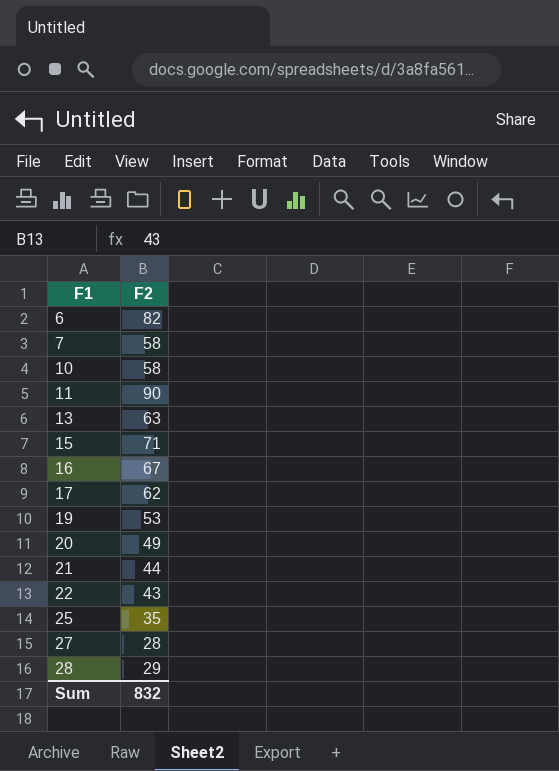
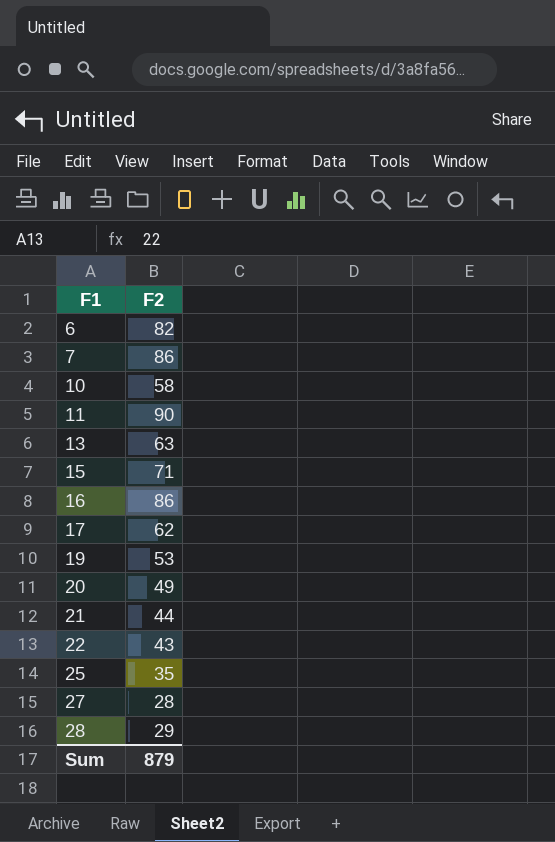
7 | F2: 58 -> 86
16 | F2: 67 -> 86
Sum | F2: 832 -> 879

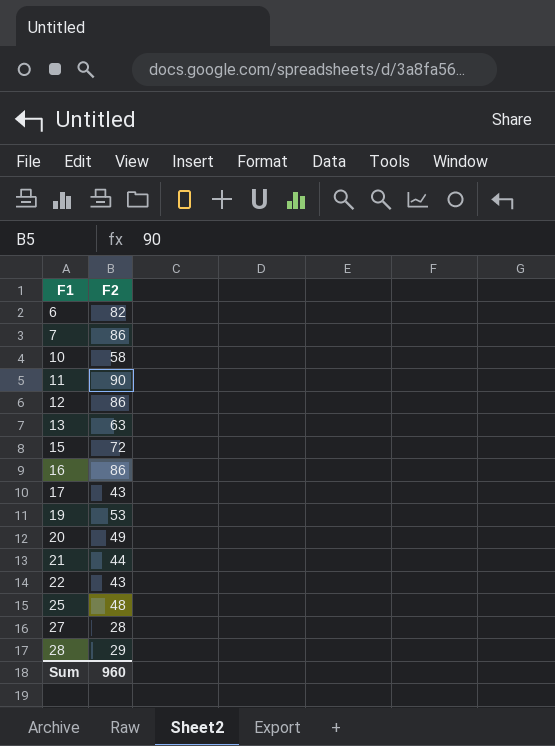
row 12: none -> 86
15 | F2: 71 -> 72
17 | F2: 62 -> 43
25 | F2: 35 -> 48
Sum | F2: 879 -> 960

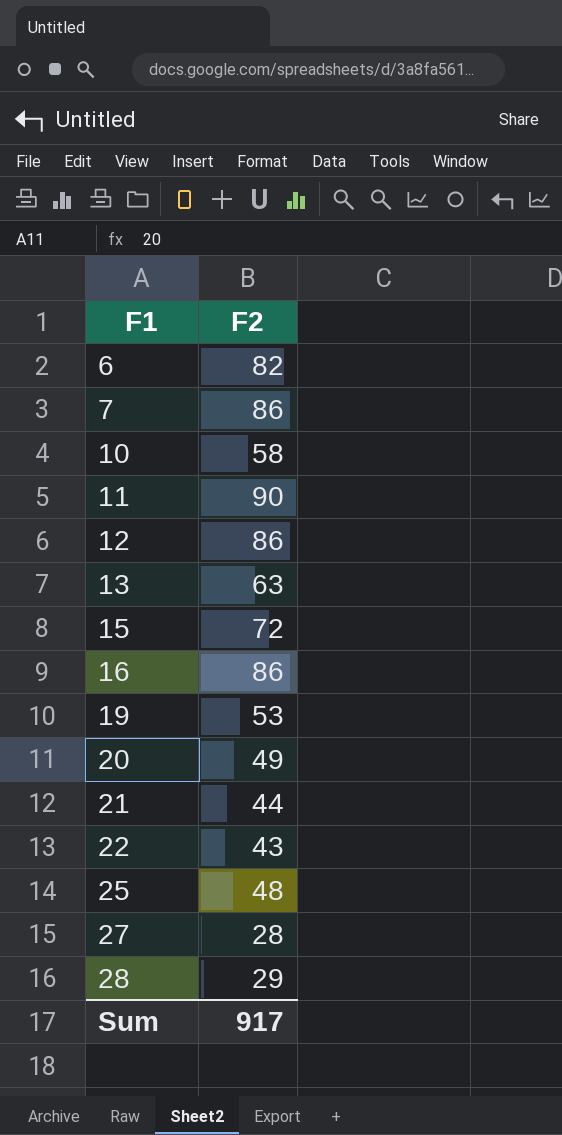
row 17: 43 -> none
Sum | F2: 960 -> 917

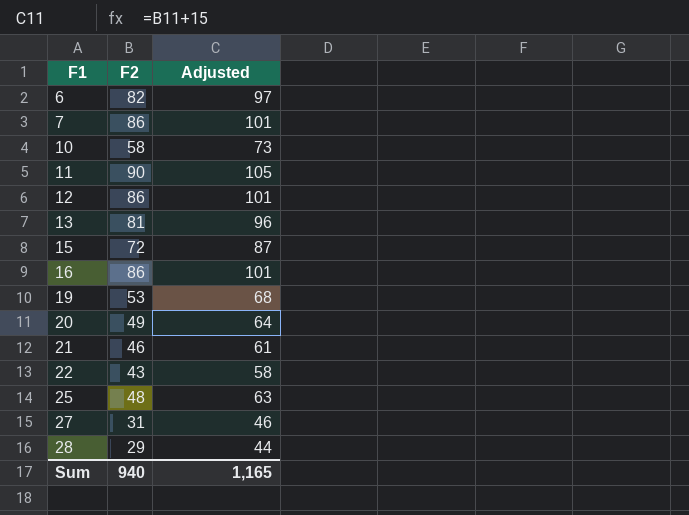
column Adjusted | formula: none -> [F2] + 15
13 | F2: 63 -> 81
21 | F2: 44 -> 46
27 | F2: 28 -> 31
Sum | F2: 917 -> 940

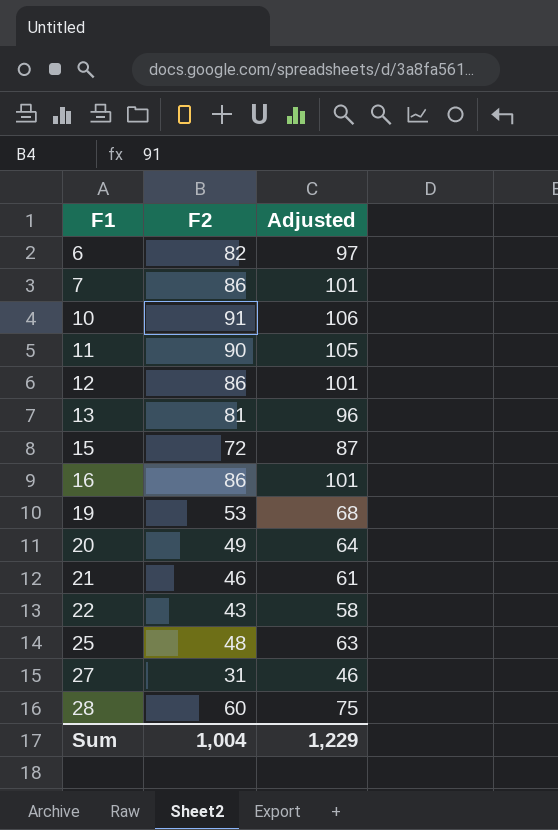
10 | F2: 58 -> 91
10 | Adjusted: 73 -> 106
28 | F2: 29 -> 60
28 | Adjusted: 44 -> 75
Sum | F2: 940 -> 1,004
Sum | Adjusted: 1,165 -> 1,229

